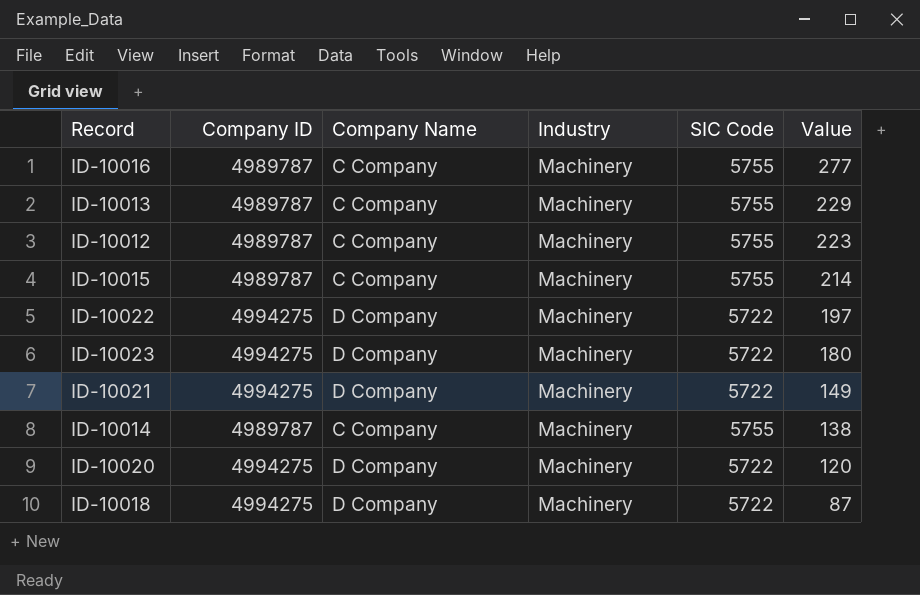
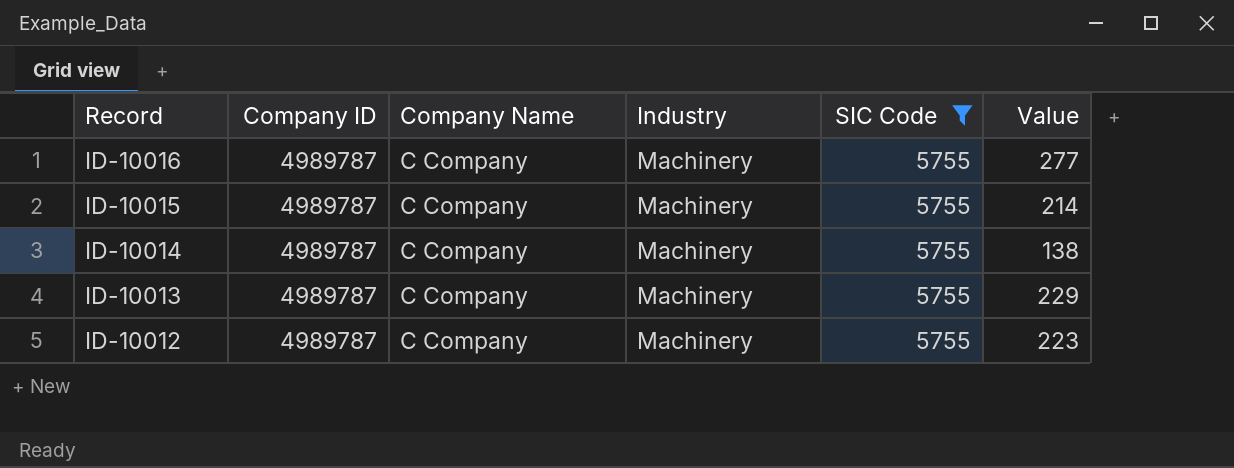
filter: none -> SIC Code = 5755
row order: Value descending -> Record descending

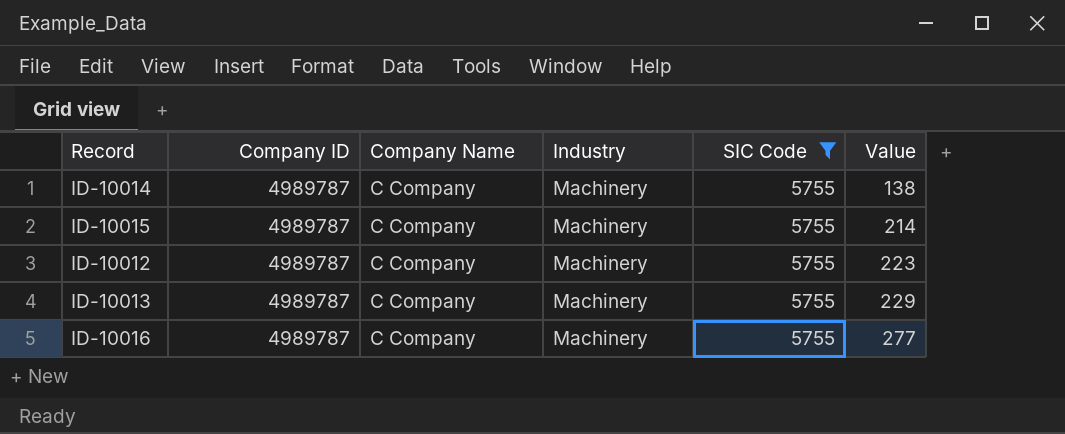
row order: Record descending -> Value ascending

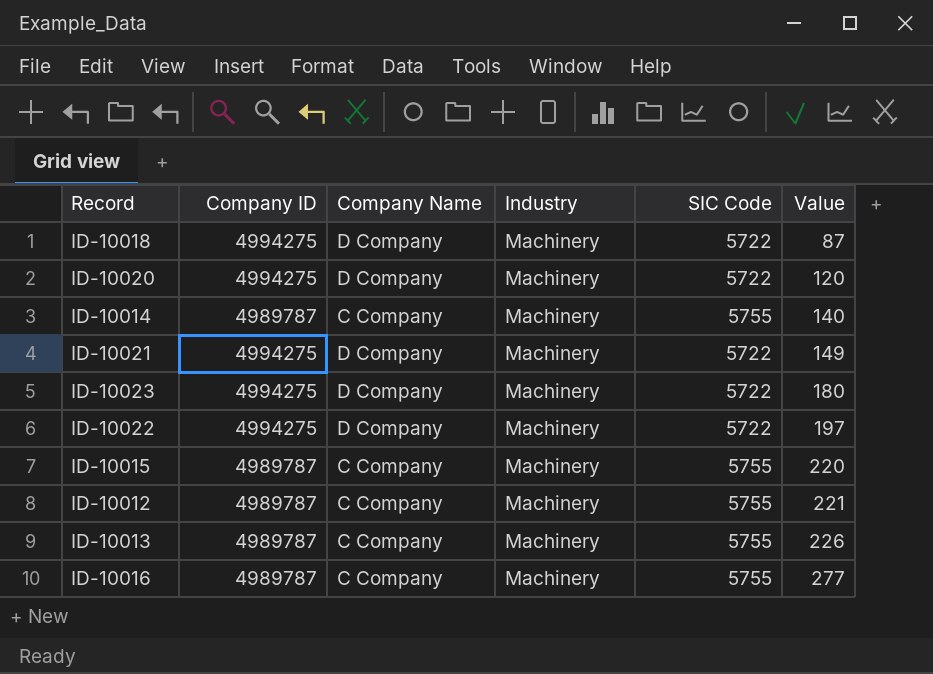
filter: SIC Code = 5755 -> none
ID-10014 | Value: 138 -> 140
ID-10015 | Value: 214 -> 220
ID-10012 | Value: 223 -> 221
ID-10013 | Value: 229 -> 226

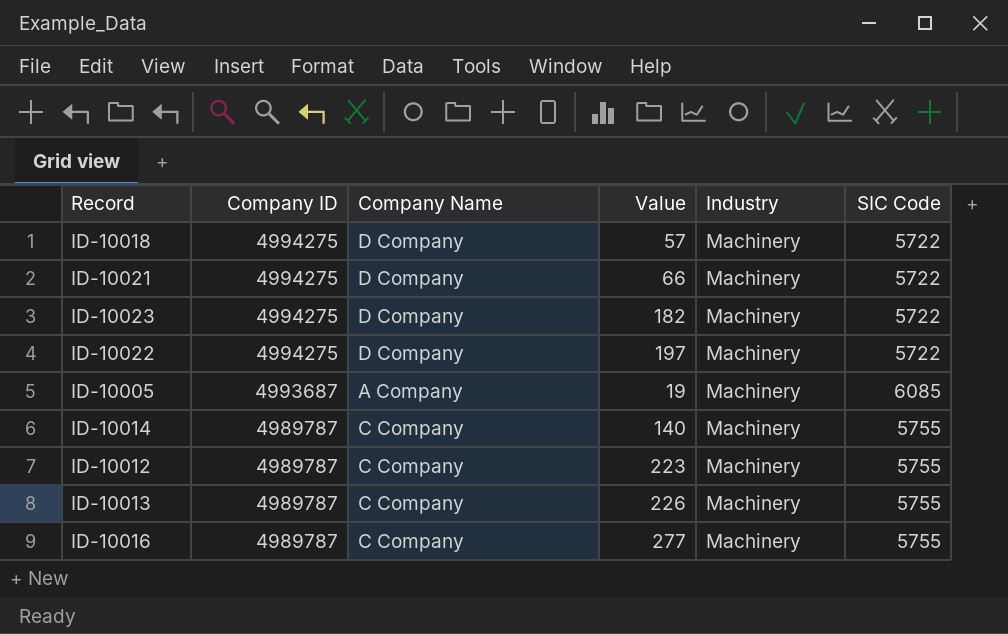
row order: Value ascending -> Company ID descending
column Value | position: 6 -> 4
row ID-10020: 4994275 | D Company | Machinery | 5722 | 120 -> none
row ID-10015: 4989787 | C Company | Machinery | 5755 | 220 -> none
ID-10018 | Value: 87 -> 57
ID-10021 | Value: 149 -> 66
ID-10023 | Value: 180 -> 182
row ID-10005: none -> 4993687 | A Company | 19 | Machinery | 6085
ID-10012 | Value: 221 -> 223

